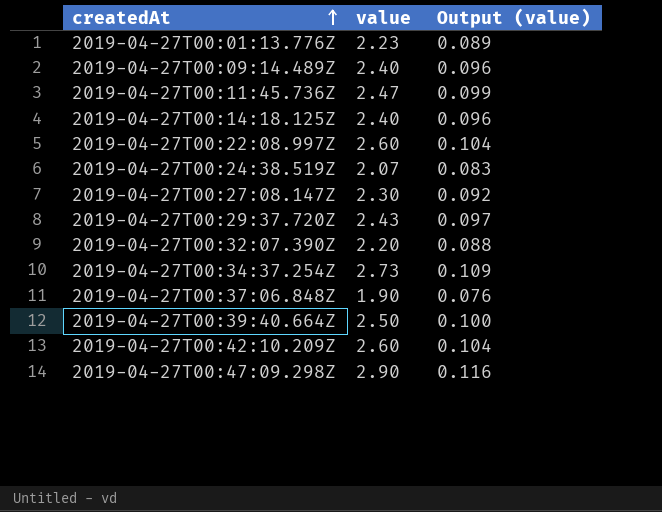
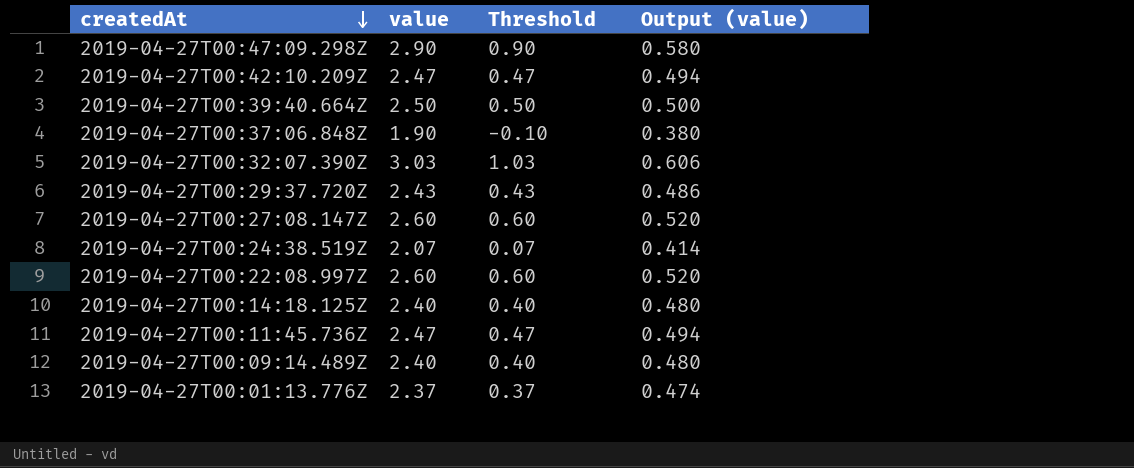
row order: createdAt ascending -> createdAt descending
column Threshold | formula: none -> [value] - 2
column Output (value) | formula: [value] * 0.04 -> [value] * 0.2
row 2019-04-27T00:34:37.254Z: 2.73 | 0.109 -> none
2019-04-27T00:42:10.209Z | value: 2.60 -> 2.47
2019-04-27T00:32:07.390Z | value: 2.20 -> 3.03
2019-04-27T00:27:08.147Z | value: 2.30 -> 2.60
2019-04-27T00:01:13.776Z | value: 2.23 -> 2.37

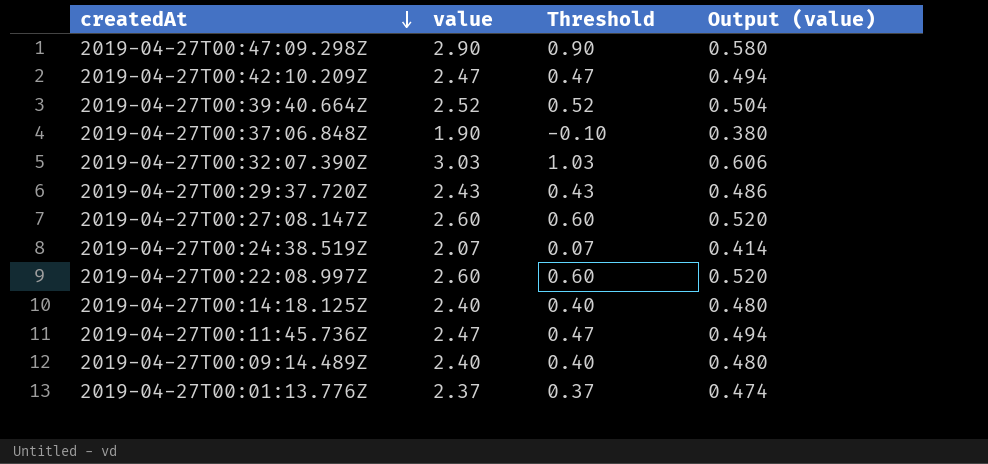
2019-04-27T00:39:40.664Z | value: 2.50 -> 2.52
2019-04-27T00:39:40.664Z | Threshold: 0.50 -> 0.52
2019-04-27T00:39:40.664Z | Output (value): 0.500 -> 0.504

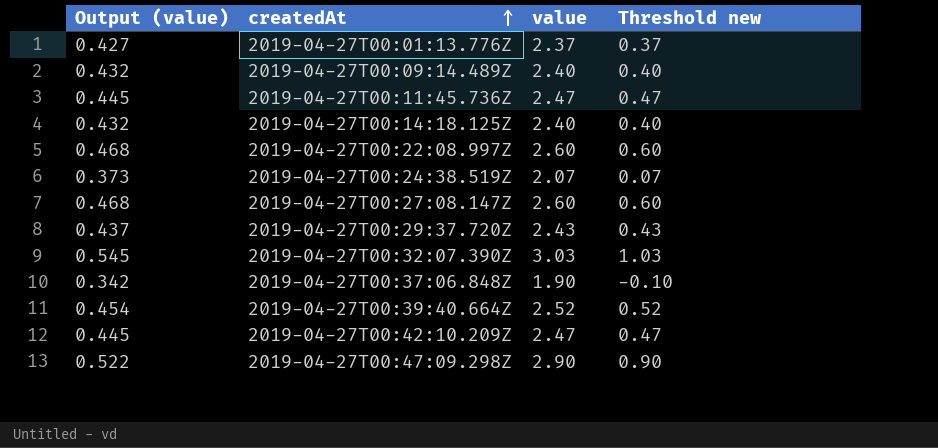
row order: createdAt descending -> createdAt ascending
column Output (value) | formula: [value] * 0.2 -> [value] * 0.18
column Output (value) | position: 4 -> 1
column name: Threshold -> Threshold new

